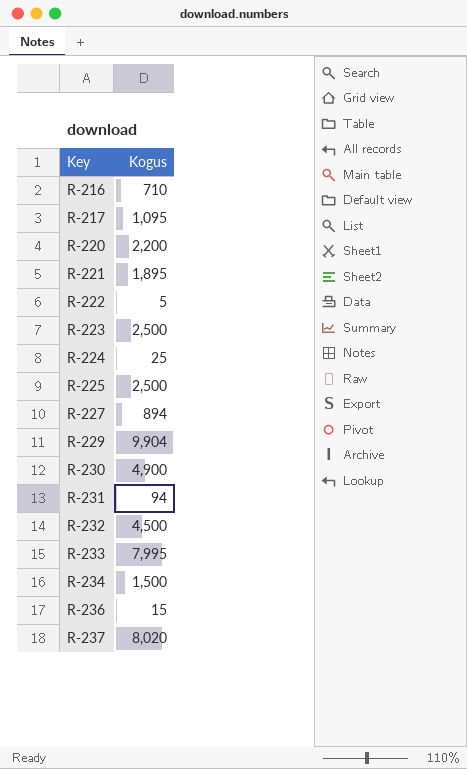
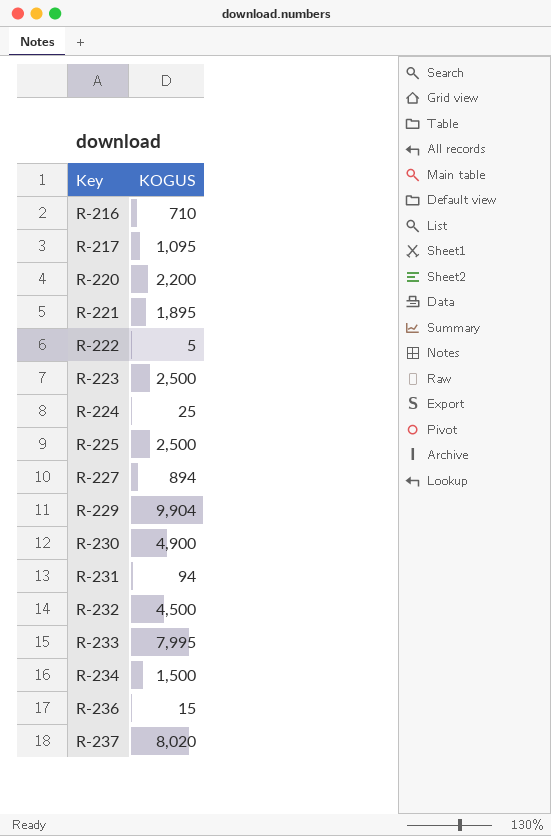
column name: Kogus -> KOGUS

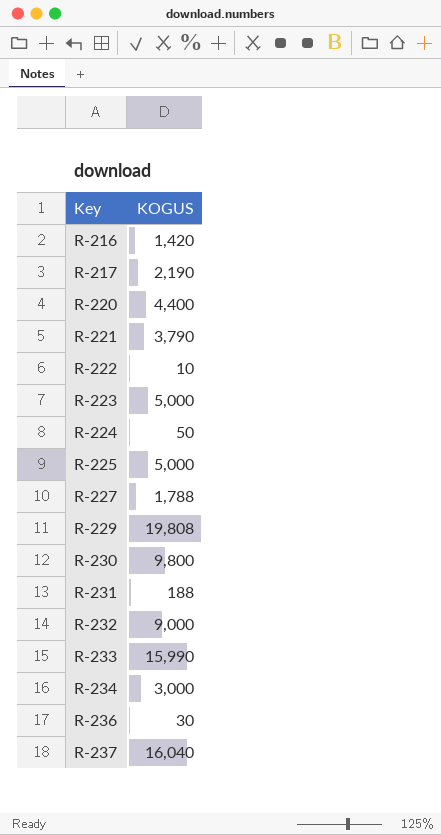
R-216 | KOGUS: 710 -> 1,420
R-217 | KOGUS: 1,095 -> 2,190
R-220 | KOGUS: 2,200 -> 4,400
R-221 | KOGUS: 1,895 -> 3,790
R-222 | KOGUS: 5 -> 10
R-223 | KOGUS: 2,500 -> 5,000
R-224 | KOGUS: 25 -> 50
R-225 | KOGUS: 2,500 -> 5,000
R-227 | KOGUS: 894 -> 1,788
R-229 | KOGUS: 9,904 -> 19,808
R-230 | KOGUS: 4,900 -> 9,800
R-231 | KOGUS: 94 -> 188
R-232 | KOGUS: 4,500 -> 9,000
R-233 | KOGUS: 7,995 -> 15,990
R-234 | KOGUS: 1,500 -> 3,000
R-236 | KOGUS: 15 -> 30
R-237 | KOGUS: 8,020 -> 16,040

